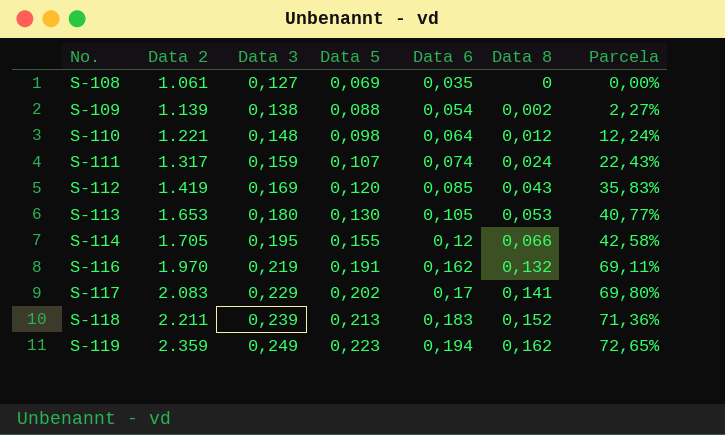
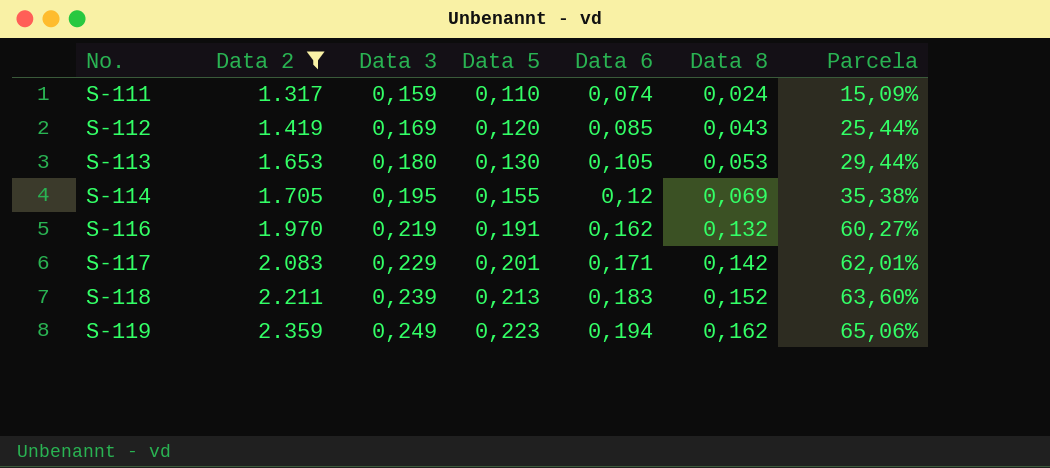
filter: none -> Data 2 >= 1.317
column Parcela | formula: [Data 8] / [Data 5] -> [Data 8] / [Data 3]
S-111 | Data 5: 0,107 -> 0,110
S-114 | Data 8: 0,066 -> 0,069
S-117 | Data 5: 0,202 -> 0,201
S-117 | Data 6: 0,17 -> 0,171
S-117 | Data 8: 0,141 -> 0,142

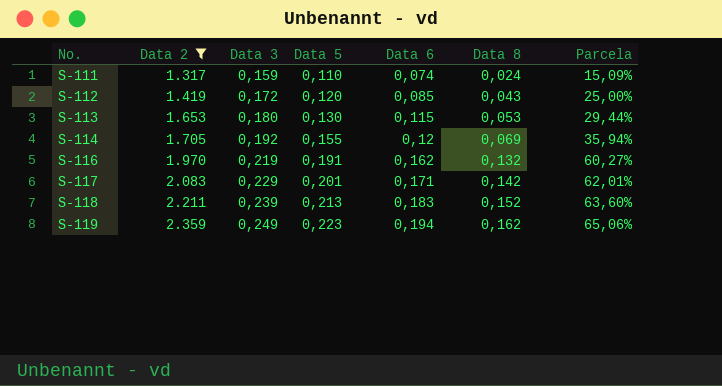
S-112 | Data 3: 0,169 -> 0,172
S-112 | Parcela: 25,44% -> 25,00%
S-113 | Data 6: 0,105 -> 0,115
S-114 | Data 3: 0,195 -> 0,192
S-114 | Parcela: 35,38% -> 35,94%

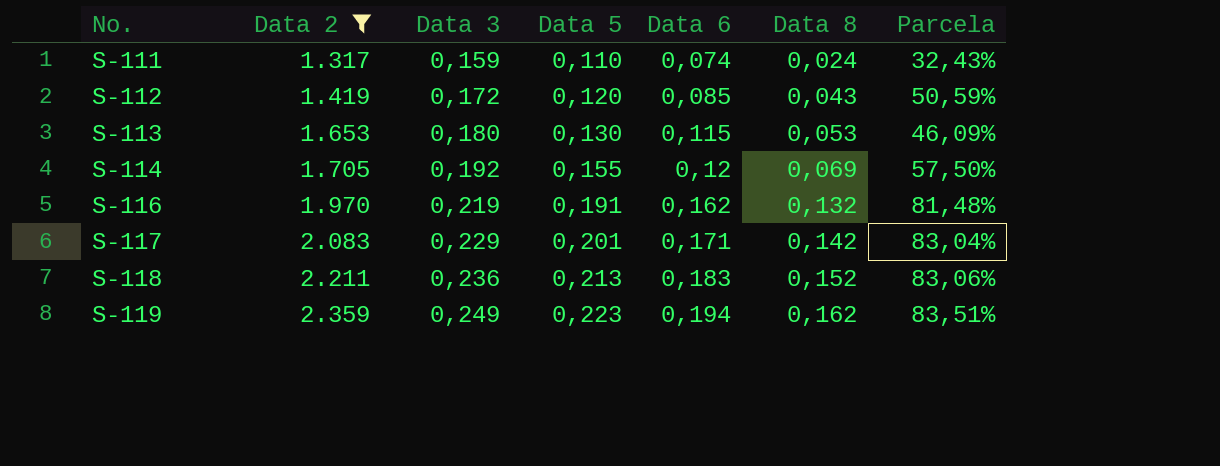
column Parcela | formula: [Data 8] / [Data 3] -> [Data 8] / [Data 6]
S-118 | Data 3: 0,239 -> 0,236

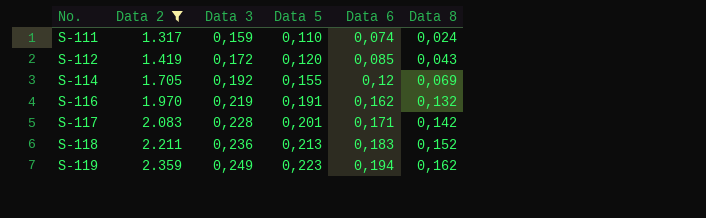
column Parcela | formula: [Data 8] / [Data 6] -> none
row S-113: 1.653 | 0,180 | 0,130 | 0,115 | 0,053 | 46,09% -> none
S-117 | Data 3: 0,229 -> 0,228

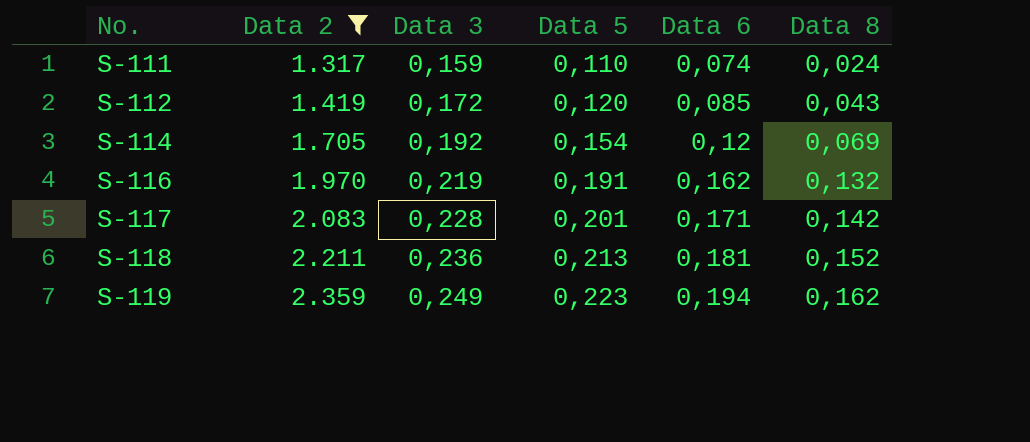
S-114 | Data 5: 0,155 -> 0,154
S-118 | Data 6: 0,183 -> 0,181

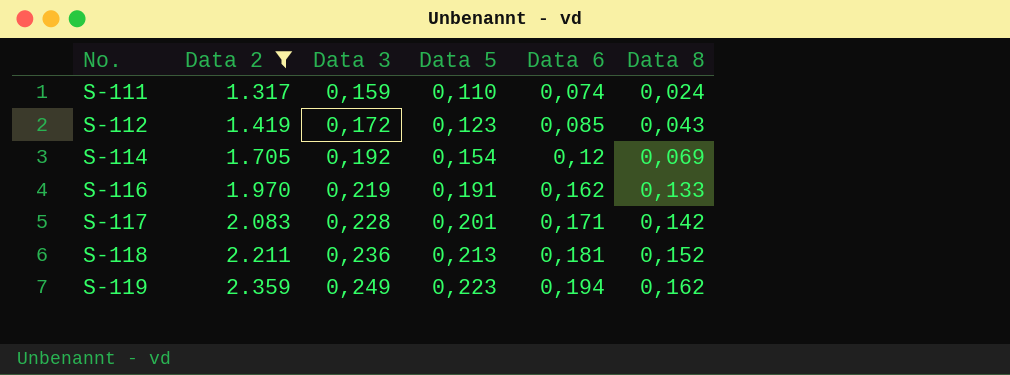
S-112 | Data 5: 0,120 -> 0,123
S-116 | Data 8: 0,132 -> 0,133

